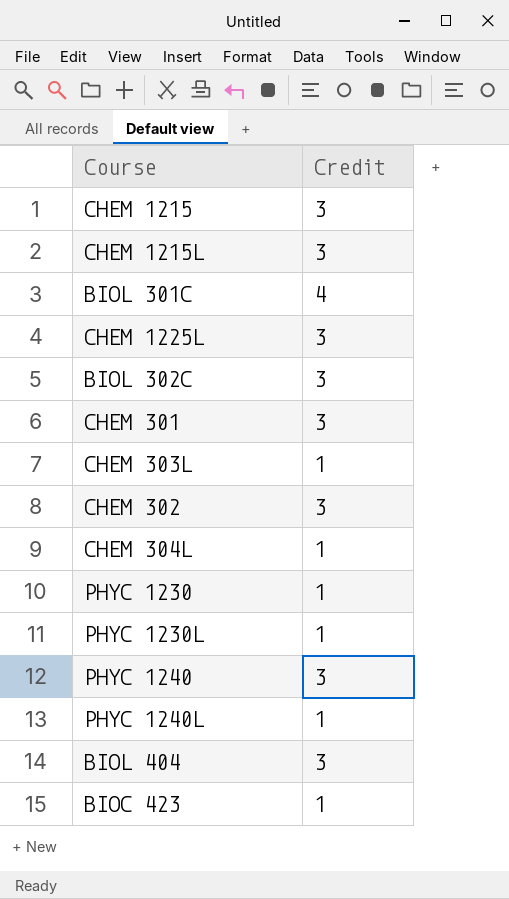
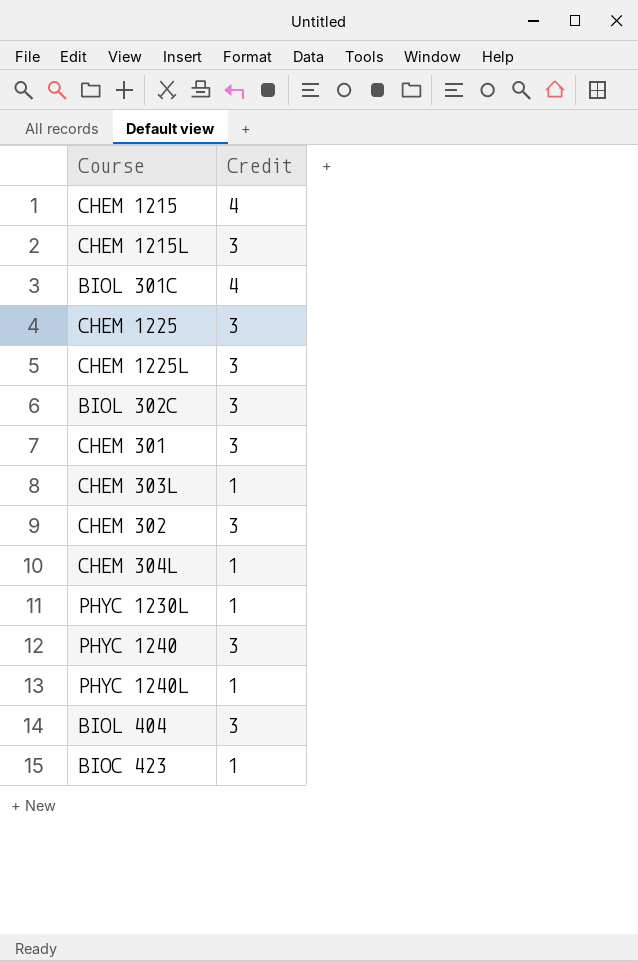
row PHYC 1230: 1 -> none
CHEM 1215 | Credit: 3 -> 4
row CHEM 1225: none -> 3

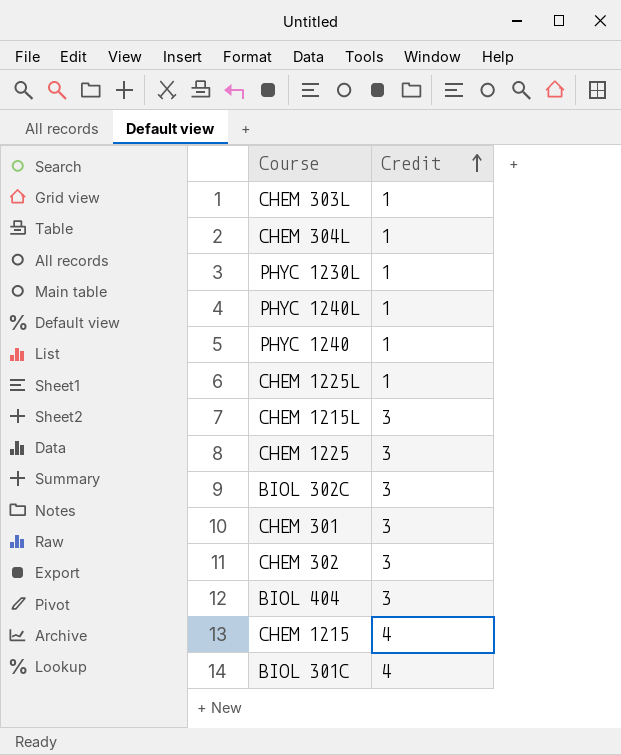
row order: none -> Credit ascending
row BIOC 423: 1 -> none
PHYC 1240 | Credit: 3 -> 1
CHEM 1225L | Credit: 3 -> 1

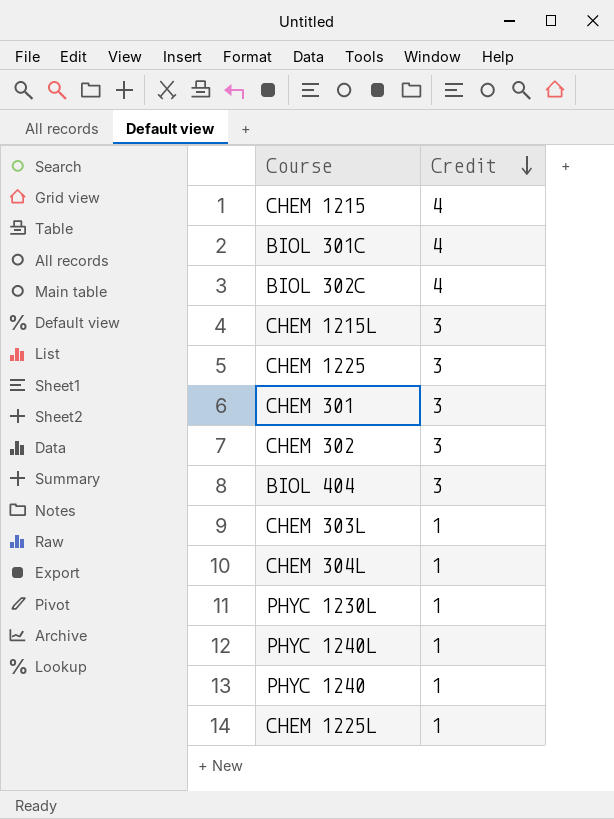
row order: Credit ascending -> Credit descending
BIOL 302C | Credit: 3 -> 4

